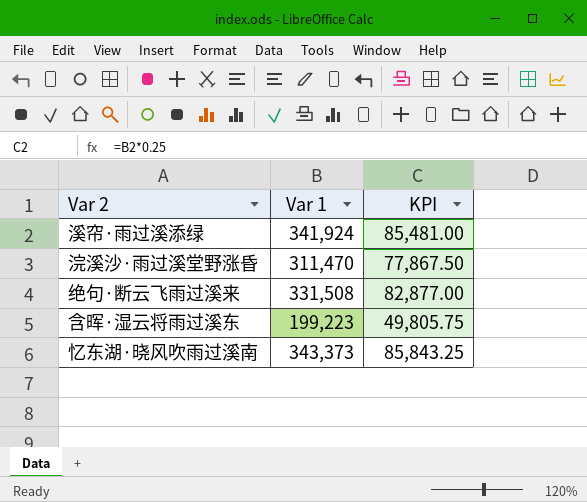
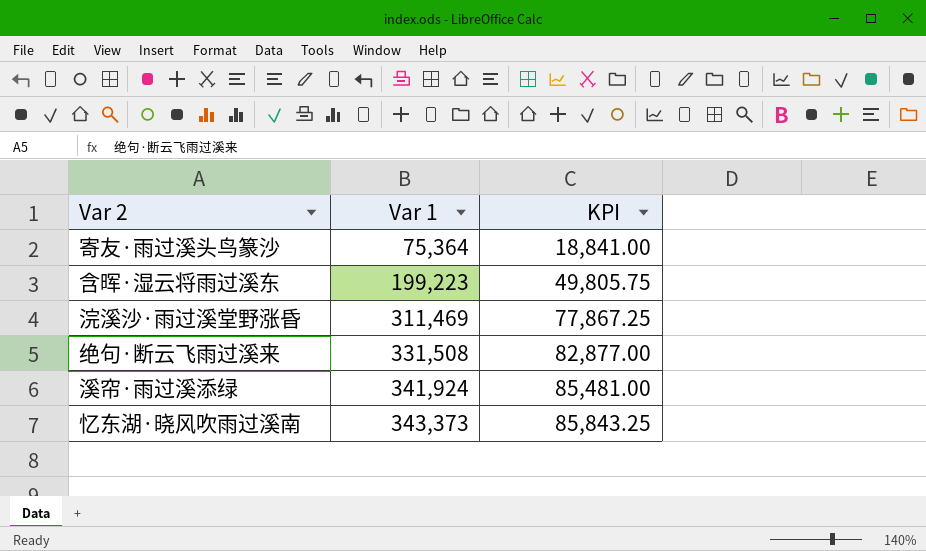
row order: none -> Var 1 ascending
row 寄友·雨过溪头鸟篆沙: none -> 75,364 | 18,841.00
浣溪沙·雨过溪堂野涨昏 | Var 1: 311,470 -> 311,469
浣溪沙·雨过溪堂野涨昏 | KPI: 77,867.50 -> 77,867.25

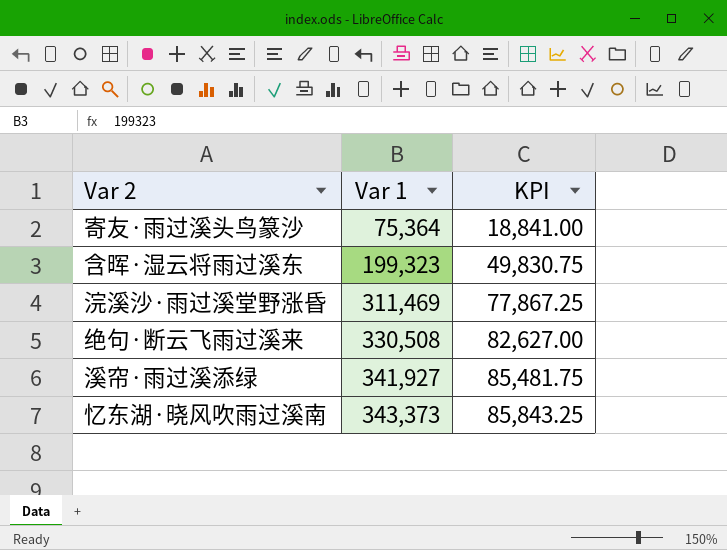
含晖·湿云将雨过溪东 | Var 1: 199,223 -> 199,323
含晖·湿云将雨过溪东 | KPI: 49,805.75 -> 49,830.75
绝句·断云飞雨过溪来 | Var 1: 331,508 -> 330,508
绝句·断云飞雨过溪来 | KPI: 82,877.00 -> 82,627.00
溪帘·雨过溪添绿 | Var 1: 341,924 -> 341,927
溪帘·雨过溪添绿 | KPI: 85,481.00 -> 85,481.75

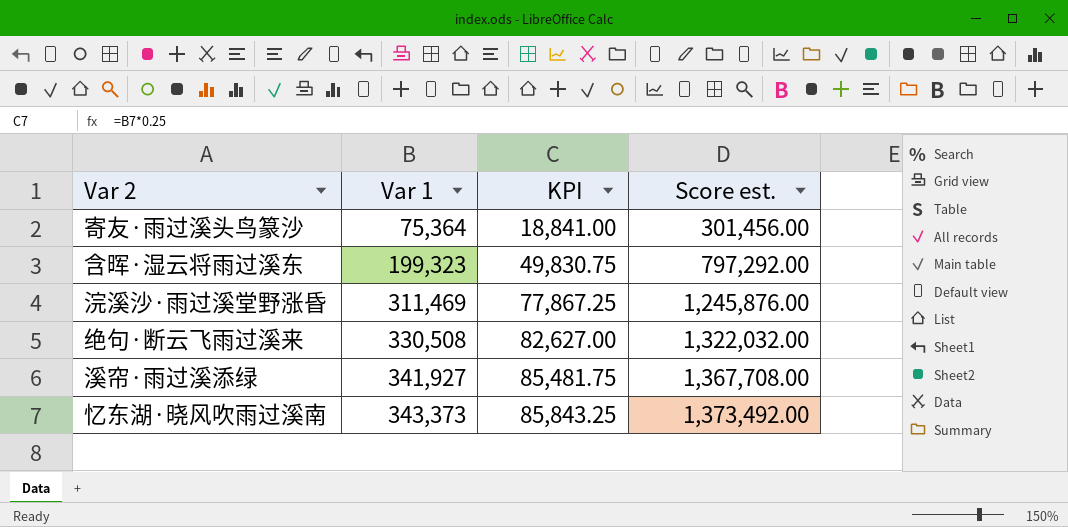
column Score est. | formula: none -> [Var 1] * 4

